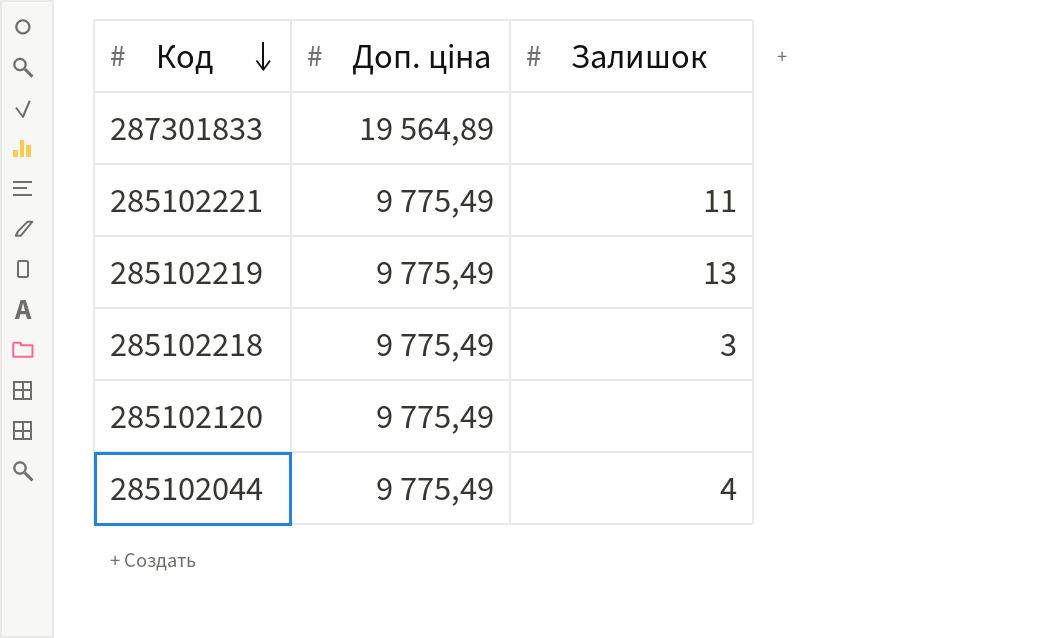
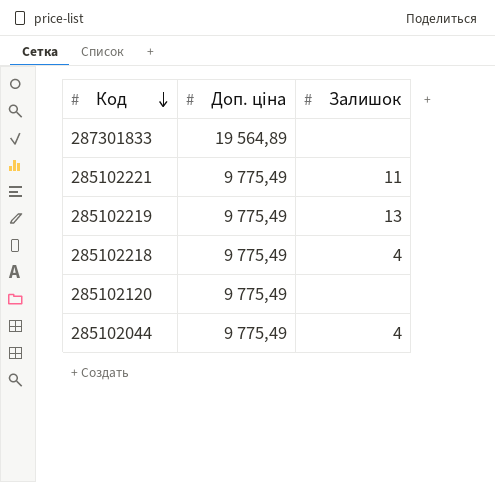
285102218 | Залишок: 3 -> 4

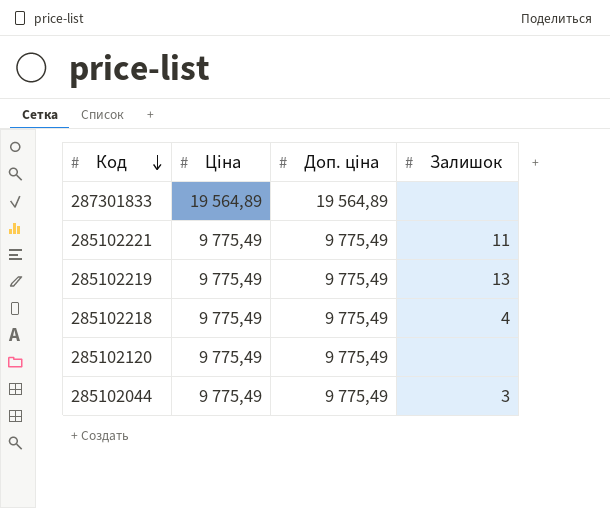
column Ціна | position: none -> 2
285102044 | Залишок: 4 -> 3

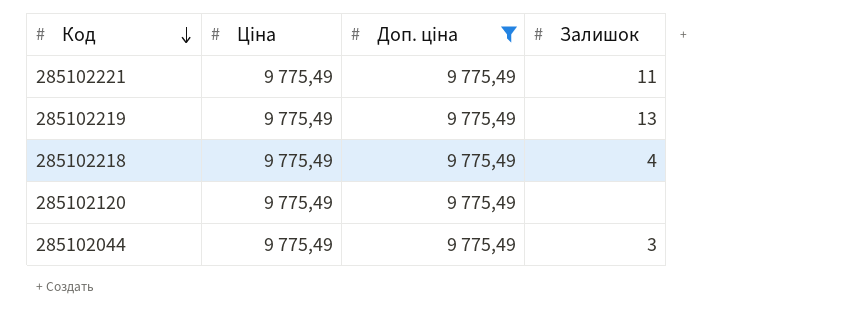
filter: none -> Доп. ціна = 9 775,49

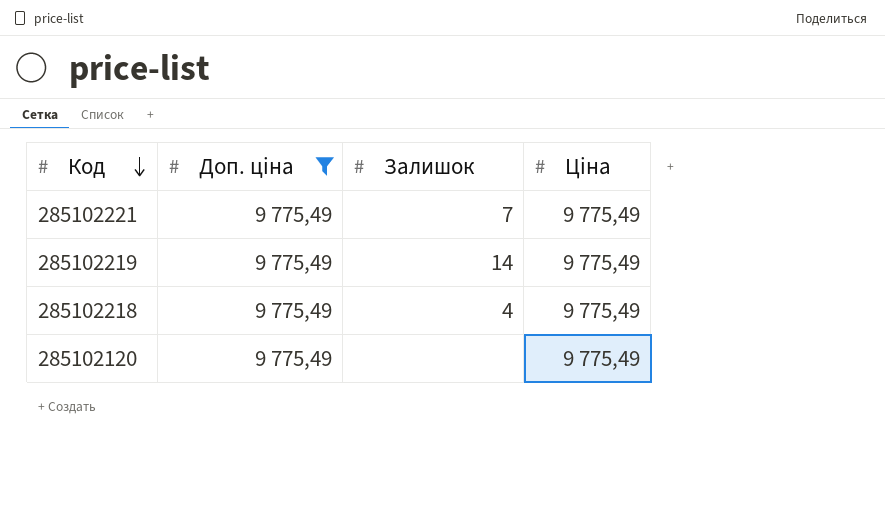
column Ціна | position: 2 -> 4
row 285102044: 9 775,49 | 9 775,49 | 3 -> none
285102221 | Залишок: 11 -> 7
285102219 | Залишок: 13 -> 14

